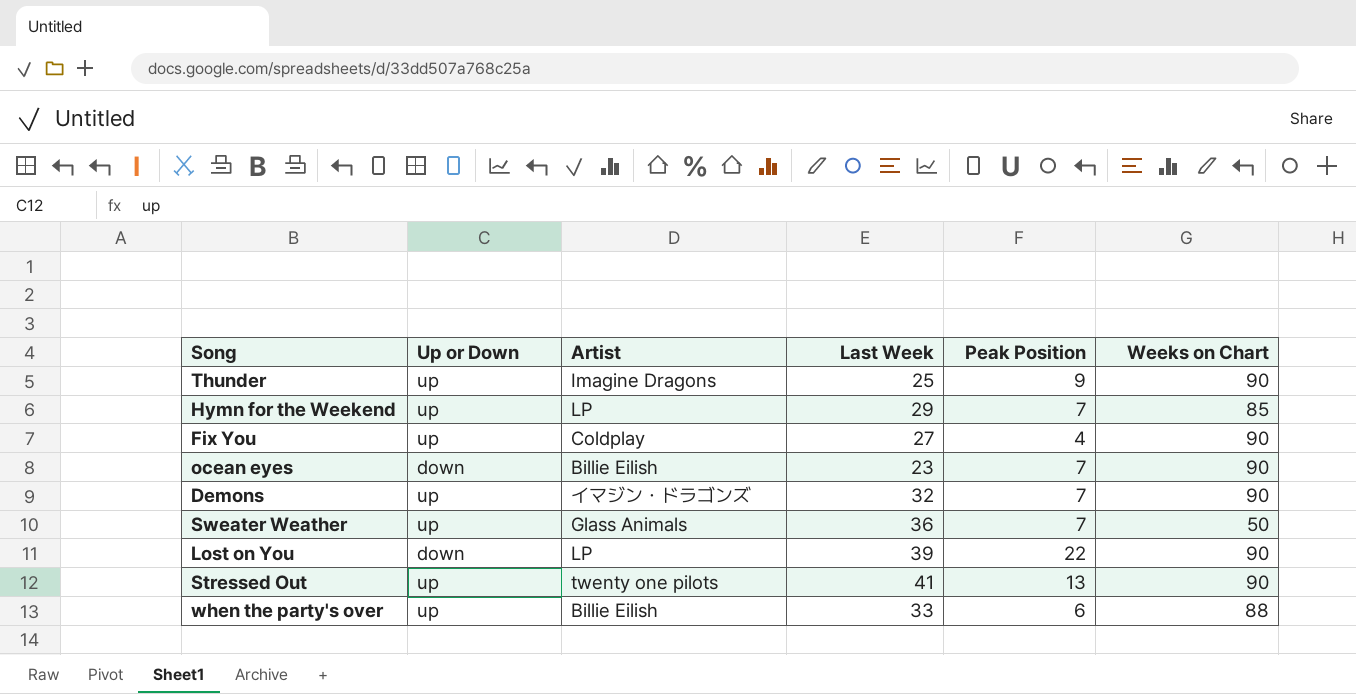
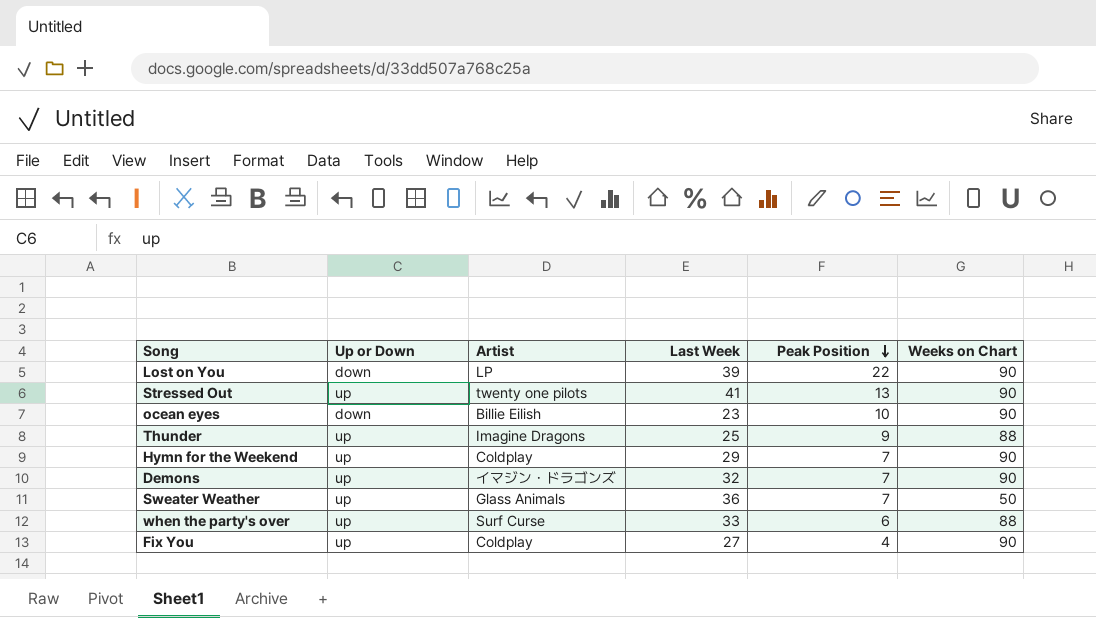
row order: none -> Peak Position descending
ocean eyes | Peak Position: 7 -> 10
Thunder | Weeks on Chart: 90 -> 88
Hymn for the Weekend | Artist: LP -> Coldplay
Hymn for the Weekend | Weeks on Chart: 85 -> 90
when the party's over | Artist: Billie Eilish -> Surf Curse

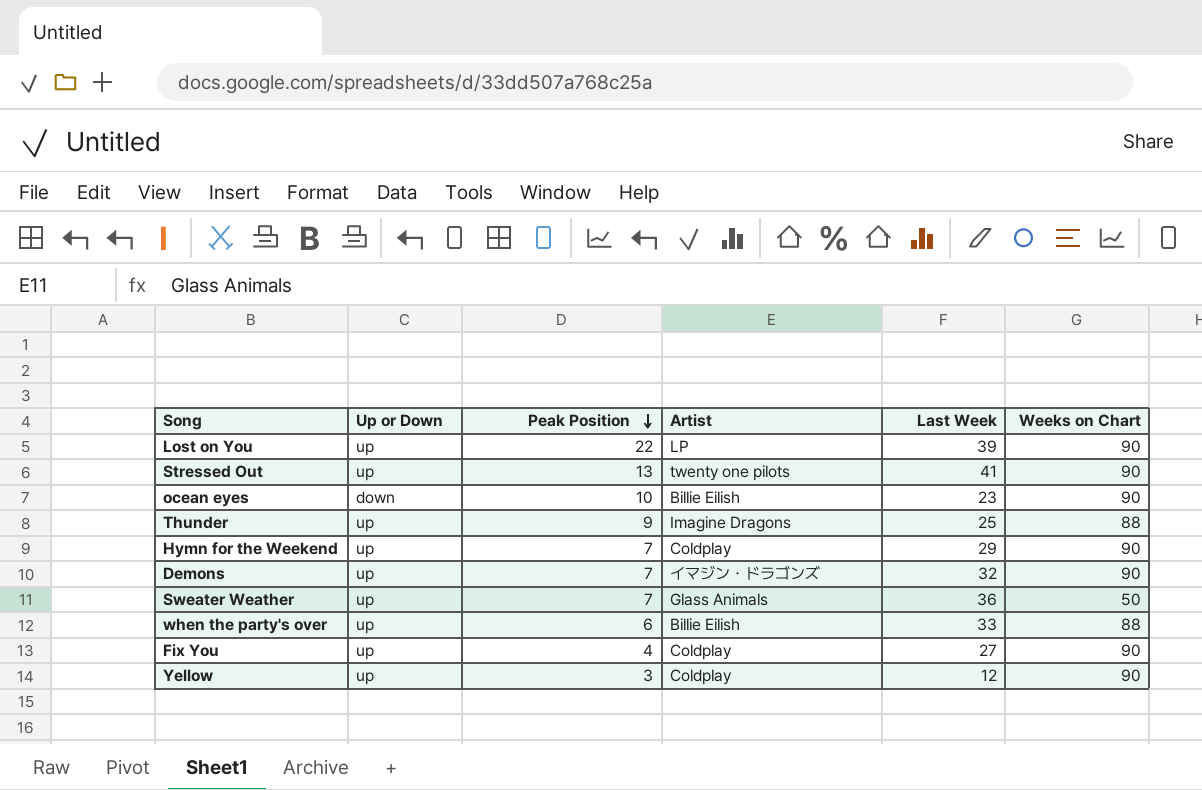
column Peak Position | position: 5 -> 3
Lost on You | Up or Down: down -> up
when the party's over | Artist: Surf Curse -> Billie Eilish
row Yellow: none -> up | 3 | Coldplay | 12 | 90

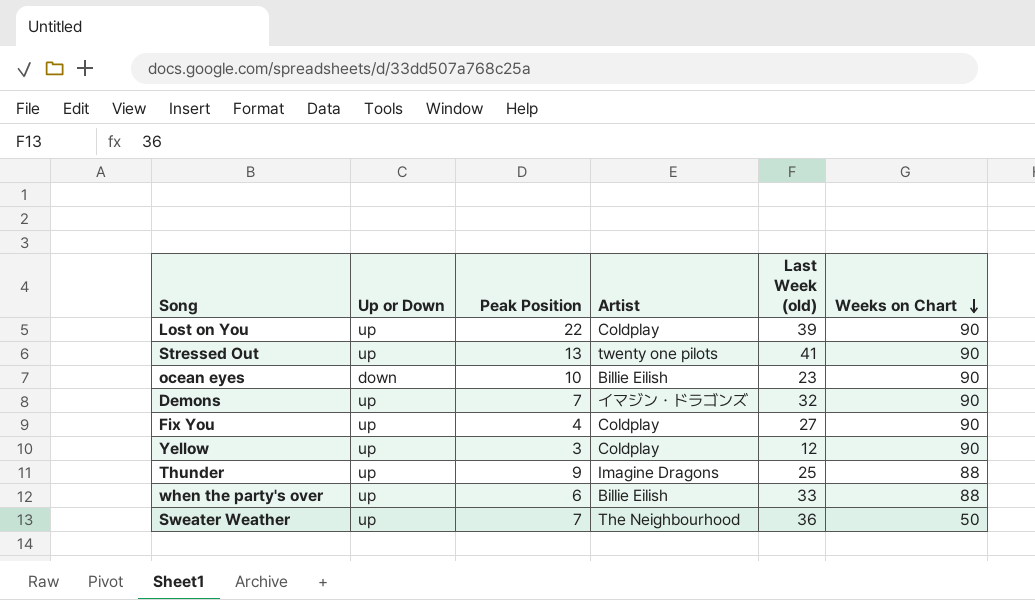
row order: Peak Position descending -> Weeks on Chart descending
column name: Last Week -> Last Week (old)
row Hymn for the Weekend: up | 7 | Coldplay | 29 | 90 -> none
Lost on You | Artist: LP -> Coldplay
Sweater Weather | Artist: Glass Animals -> The Neighbourhood

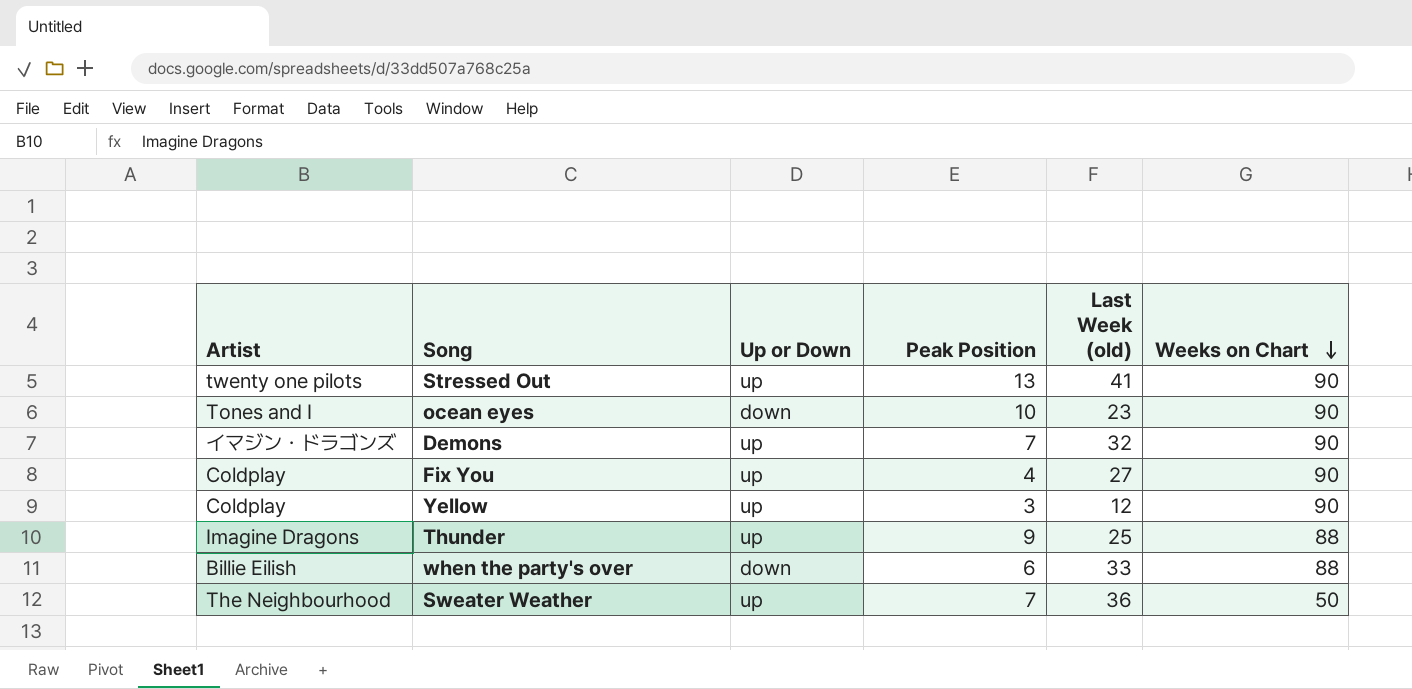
column Artist | position: 4 -> 1
row Lost on You: up | 22 | Coldplay | 39 | 90 -> none
ocean eyes | Artist: Billie Eilish -> Tones and I
when the party's over | Up or Down: up -> down

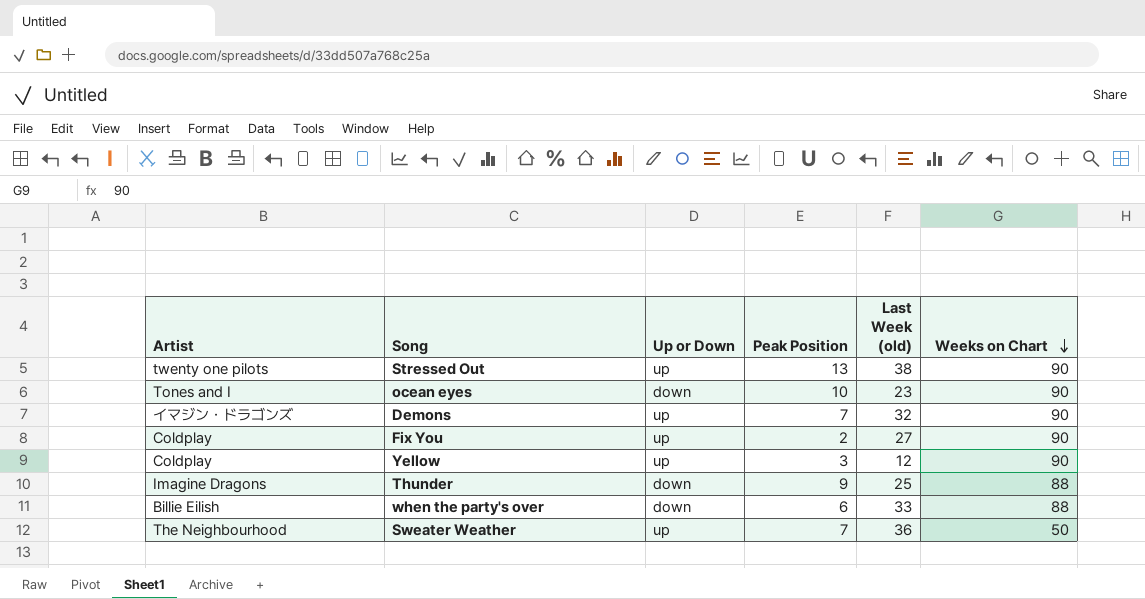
Stressed Out | Last Week (old): 41 -> 38
Fix You | Peak Position: 4 -> 2
Thunder | Up or Down: up -> down

